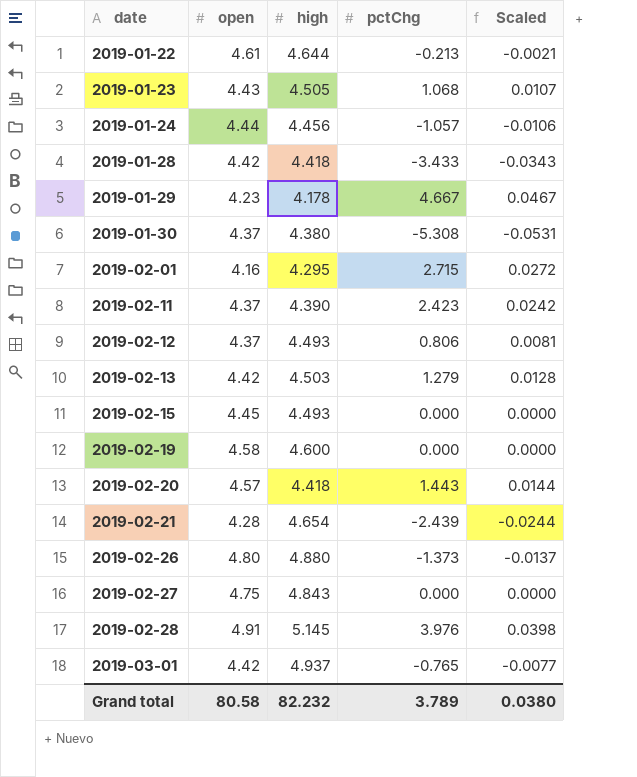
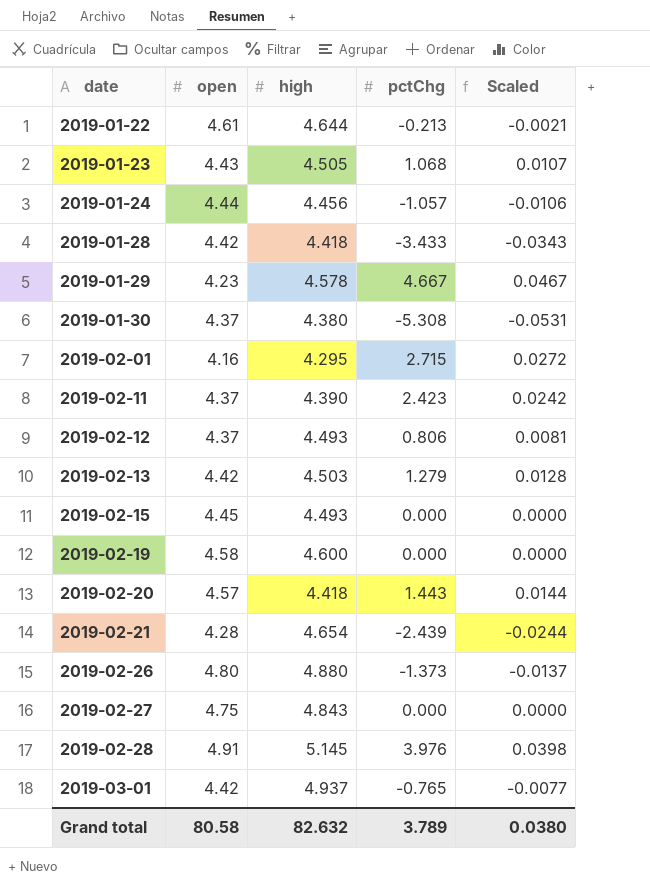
2019-01-29 | high: 4.178 -> 4.578
Grand total | high: 82.232 -> 82.632

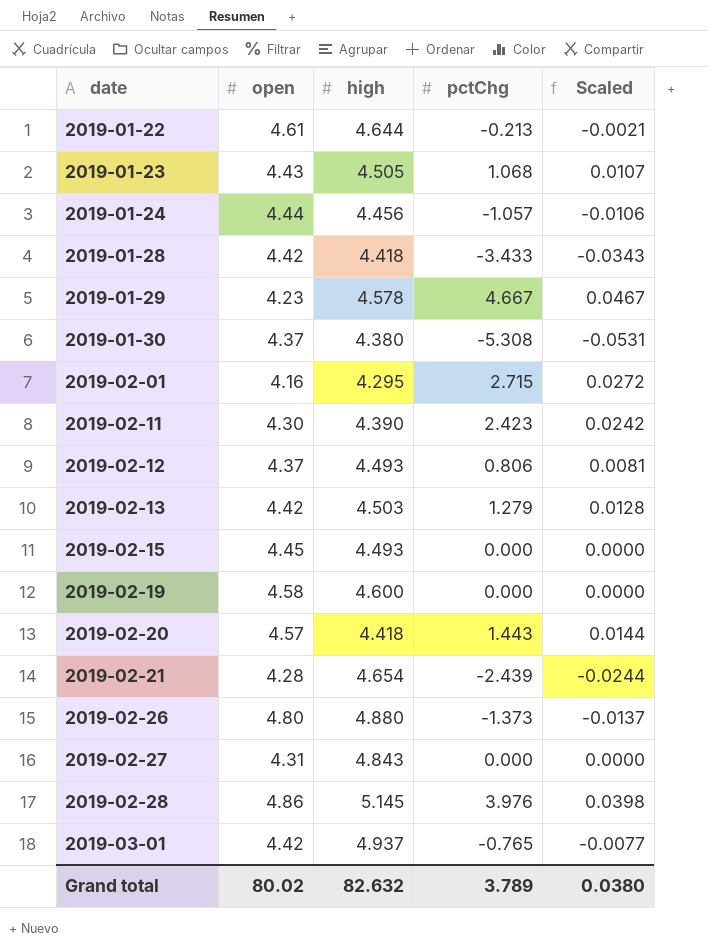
2019-02-11 | open: 4.37 -> 4.30
2019-02-27 | open: 4.75 -> 4.31
2019-02-28 | open: 4.91 -> 4.86
Grand total | open: 80.58 -> 80.02

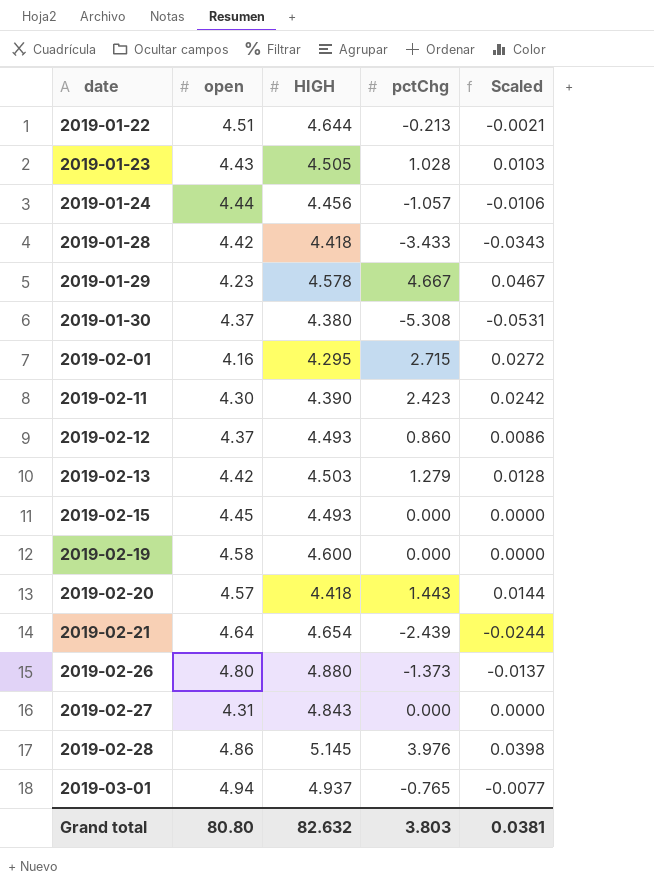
column name: high -> HIGH
2019-01-22 | open: 4.61 -> 4.51
2019-01-23 | pctChg: 1.068 -> 1.028
2019-01-23 | Scaled: 0.0107 -> 0.0103
2019-02-12 | pctChg: 0.806 -> 0.860
2019-02-12 | Scaled: 0.0081 -> 0.0086
2019-02-21 | open: 4.28 -> 4.64
2019-03-01 | open: 4.42 -> 4.94
Grand total | open: 80.02 -> 80.80
Grand total | pctChg: 3.789 -> 3.803
Grand total | Scaled: 0.0380 -> 0.0381

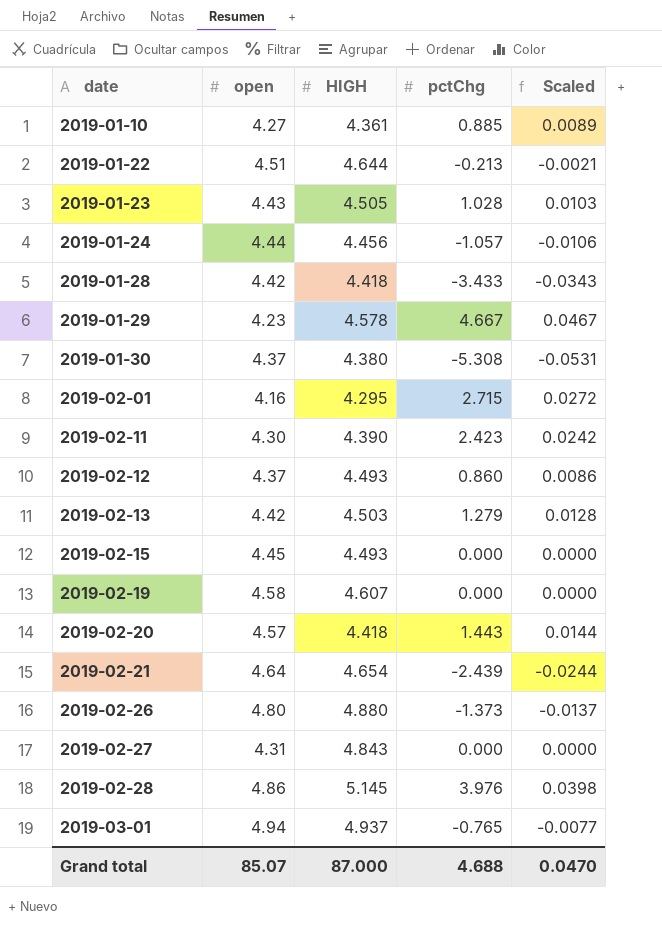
row 2019-01-10: none -> 4.27 | 4.361 | 0.885 | 0.0089
2019-02-19 | HIGH: 4.600 -> 4.607
Grand total | open: 80.80 -> 85.07
Grand total | HIGH: 82.632 -> 87.000
Grand total | pctChg: 3.803 -> 4.688
Grand total | Scaled: 0.0381 -> 0.0470

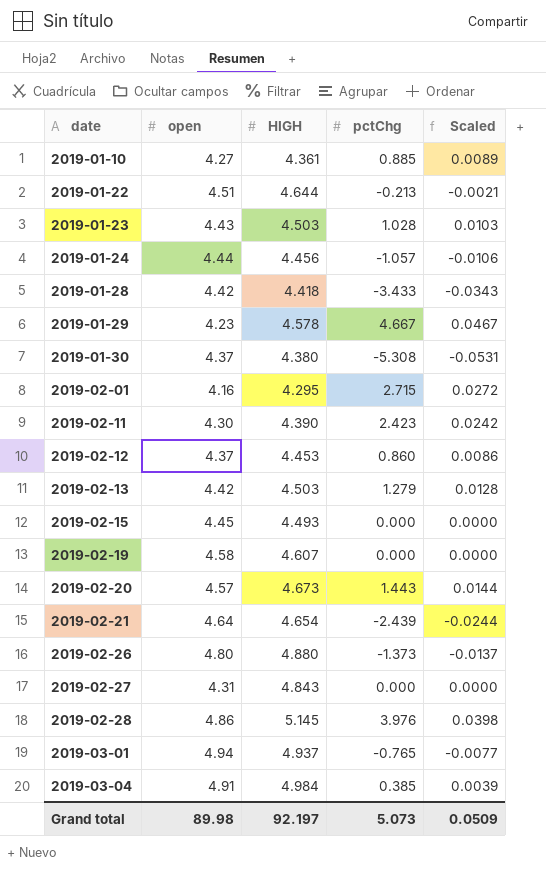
2019-01-23 | HIGH: 4.505 -> 4.503
2019-02-12 | HIGH: 4.493 -> 4.453
2019-02-20 | HIGH: 4.418 -> 4.673
row 2019-03-04: none -> 4.91 | 4.984 | 0.385 | 0.0039
Grand total | open: 85.07 -> 89.98
Grand total | HIGH: 87.000 -> 92.197
Grand total | pctChg: 4.688 -> 5.073
Grand total | Scaled: 0.0470 -> 0.0509

